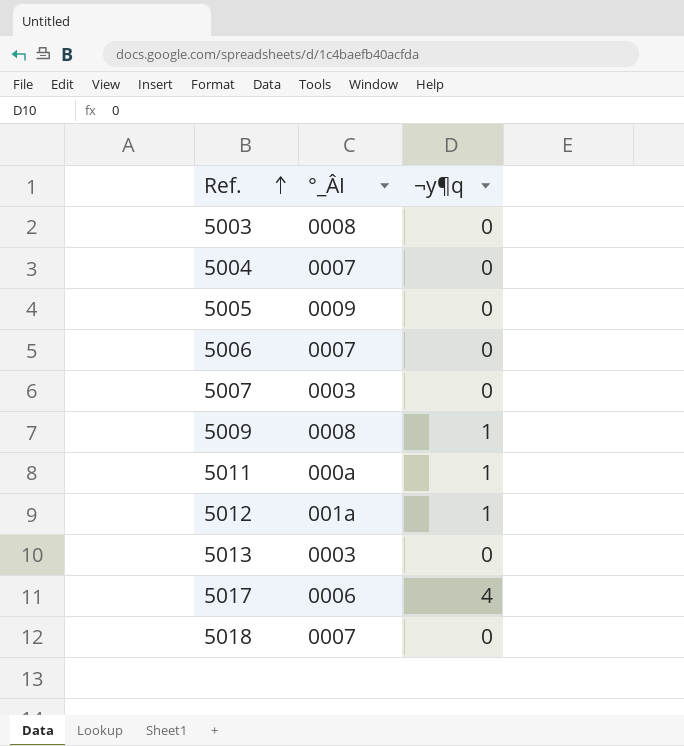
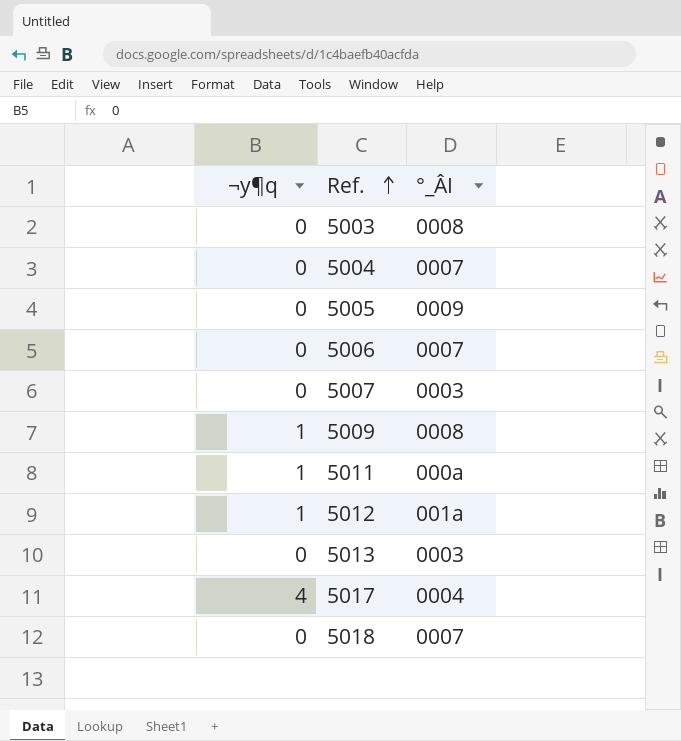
column ¬y¶q | position: 3 -> 1
5017 | °_ÂI: 0006 -> 0004

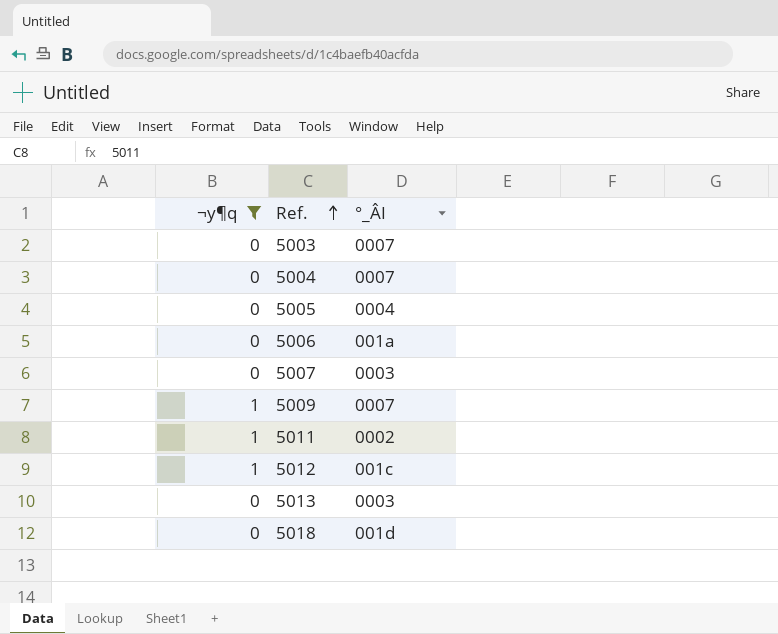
filter: none -> ¬y¶q != 4
5003 | °_ÂI: 0008 -> 0007
5005 | °_ÂI: 0009 -> 0004
5006 | °_ÂI: 0007 -> 001a
5009 | °_ÂI: 0008 -> 0007
5011 | °_ÂI: 000a -> 0002
5012 | °_ÂI: 001a -> 001c
5018 | °_ÂI: 0007 -> 001d

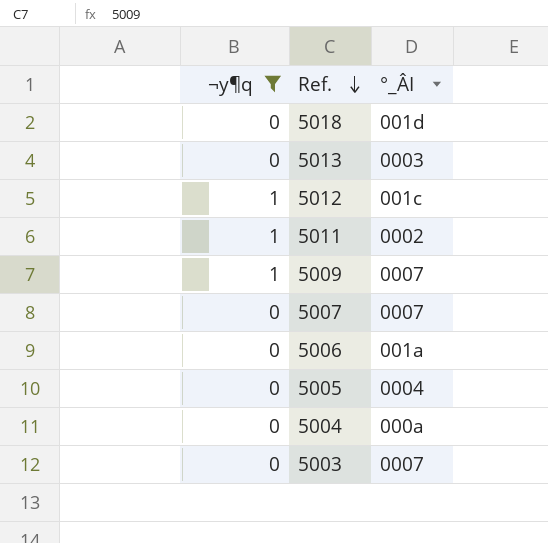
row order: Ref. ascending -> Ref. descending
5007 | °_ÂI: 0003 -> 0007
5004 | °_ÂI: 0007 -> 000a

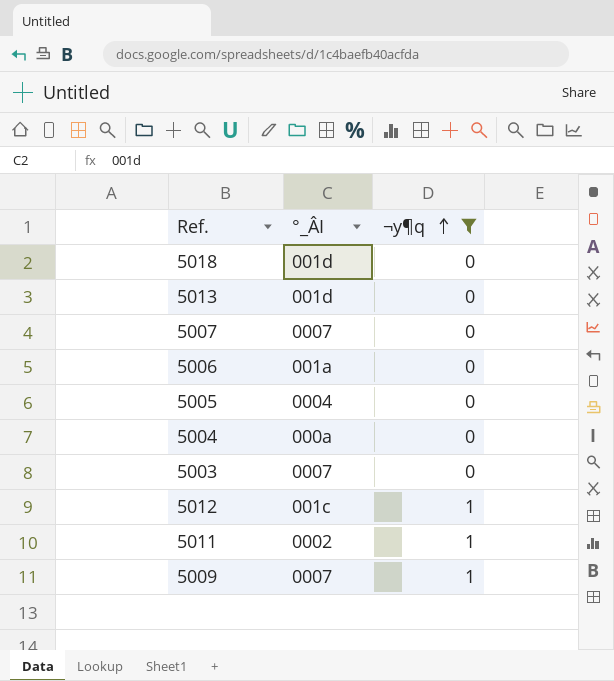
row order: Ref. descending -> ¬y¶q ascending
column ¬y¶q | position: 1 -> 3
5013 | °_ÂI: 0003 -> 001d

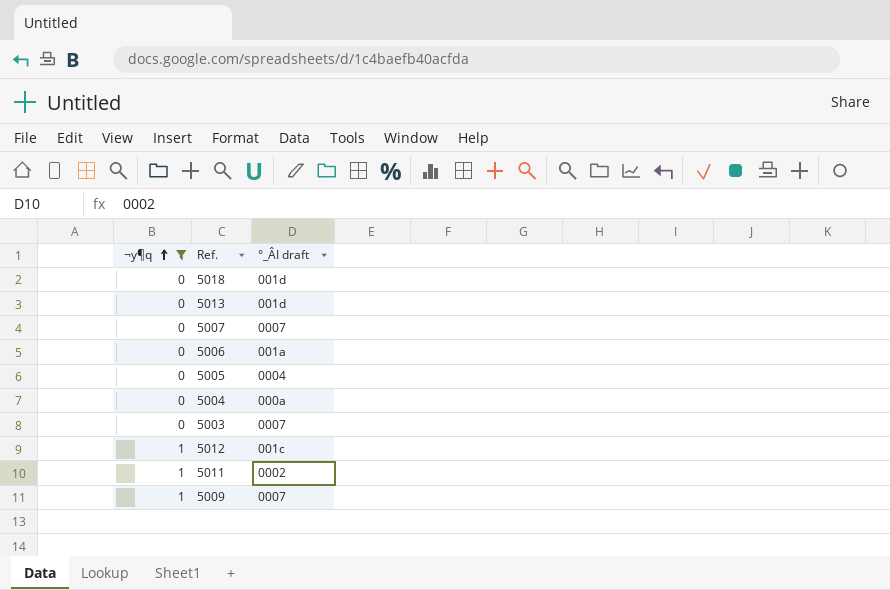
column ¬y¶q | position: 3 -> 1
column name: °_ÂI -> °_ÂI draft

